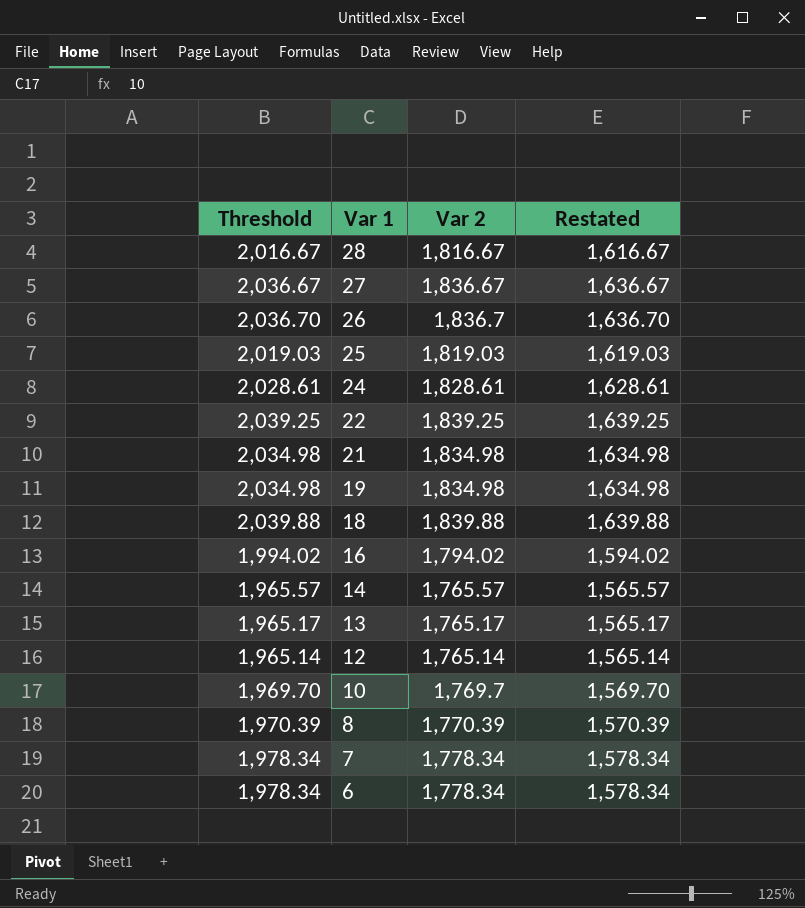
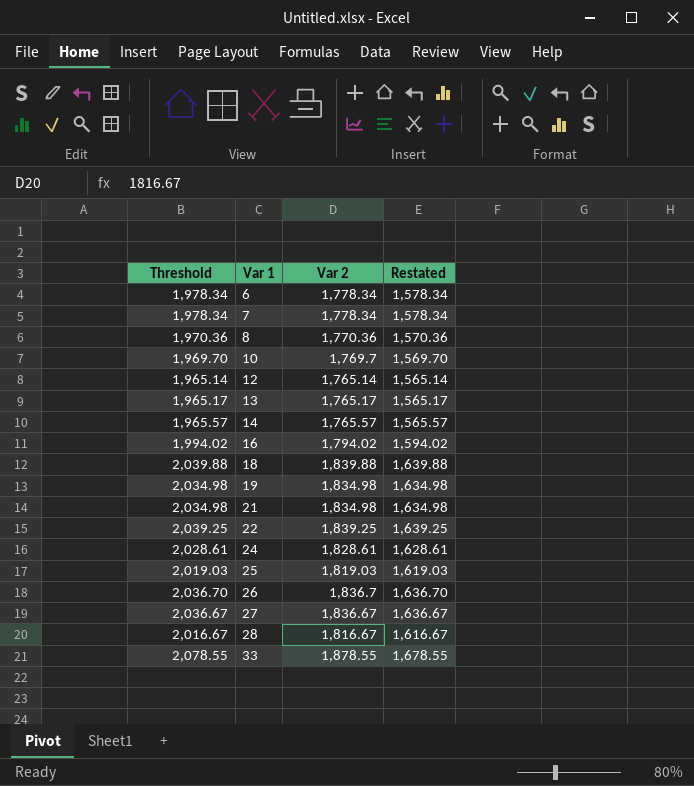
row order: Var 1 descending -> Var 1 ascending
8 | Threshold: 1,970.39 -> 1,970.36
8 | Var 2: 1,770.39 -> 1,770.36
8 | Restated: 1,570.39 -> 1,570.36
row 33: none -> 2,078.55 | 1,878.55 | 1,678.55

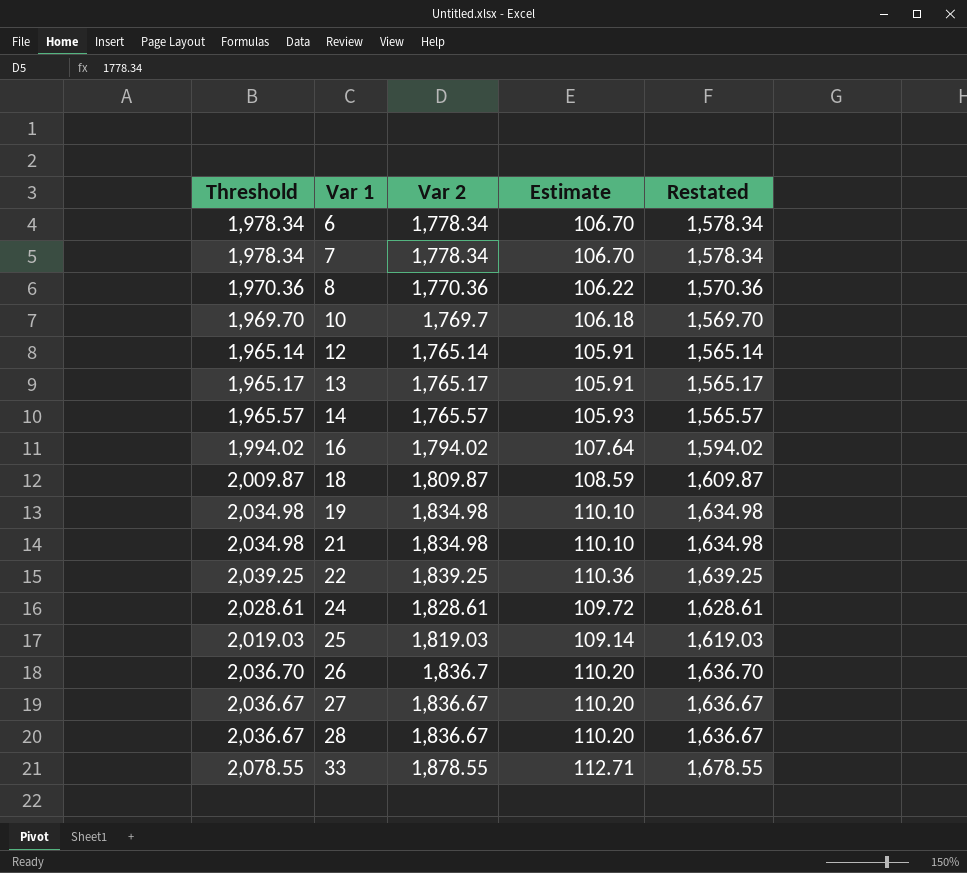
column Estimate | formula: none -> [Var 2] * 0.06
18 | Threshold: 2,039.88 -> 2,009.87
18 | Var 2: 1,839.88 -> 1,809.87
18 | Restated: 1,639.88 -> 1,609.87
28 | Threshold: 2,016.67 -> 2,036.67
28 | Var 2: 1,816.67 -> 1,836.67
28 | Restated: 1,616.67 -> 1,636.67

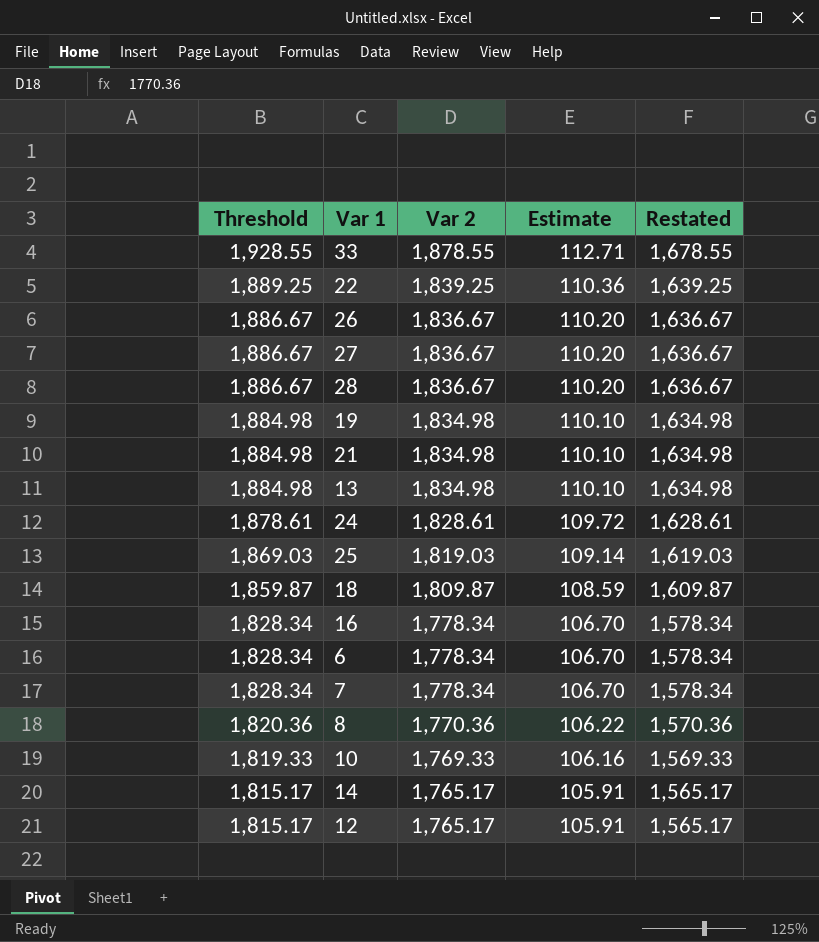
row order: Var 1 ascending -> Threshold descending
column Threshold | formula: [Var 2] + 200 -> [Var 2] + 50
26 | Var 2: 1,836.7 -> 1,836.67
26 | Restated: 1,636.70 -> 1,636.67
13 | Var 2: 1,765.17 -> 1,834.98
13 | Estimate: 105.91 -> 110.10
13 | Restated: 1,565.17 -> 1,634.98
16 | Var 2: 1,794.02 -> 1,778.34
16 | Estimate: 107.64 -> 106.70
16 | Restated: 1,594.02 -> 1,578.34
10 | Var 2: 1,769.7 -> 1,769.33
10 | Estimate: 106.18 -> 106.16
10 | Restated: 1,569.70 -> 1,569.33
14 | Var 2: 1,765.57 -> 1,765.17
14 | Estimate: 105.93 -> 105.91
14 | Restated: 1,565.57 -> 1,565.17
12 | Var 2: 1,765.14 -> 1,765.17
12 | Restated: 1,565.14 -> 1,565.17

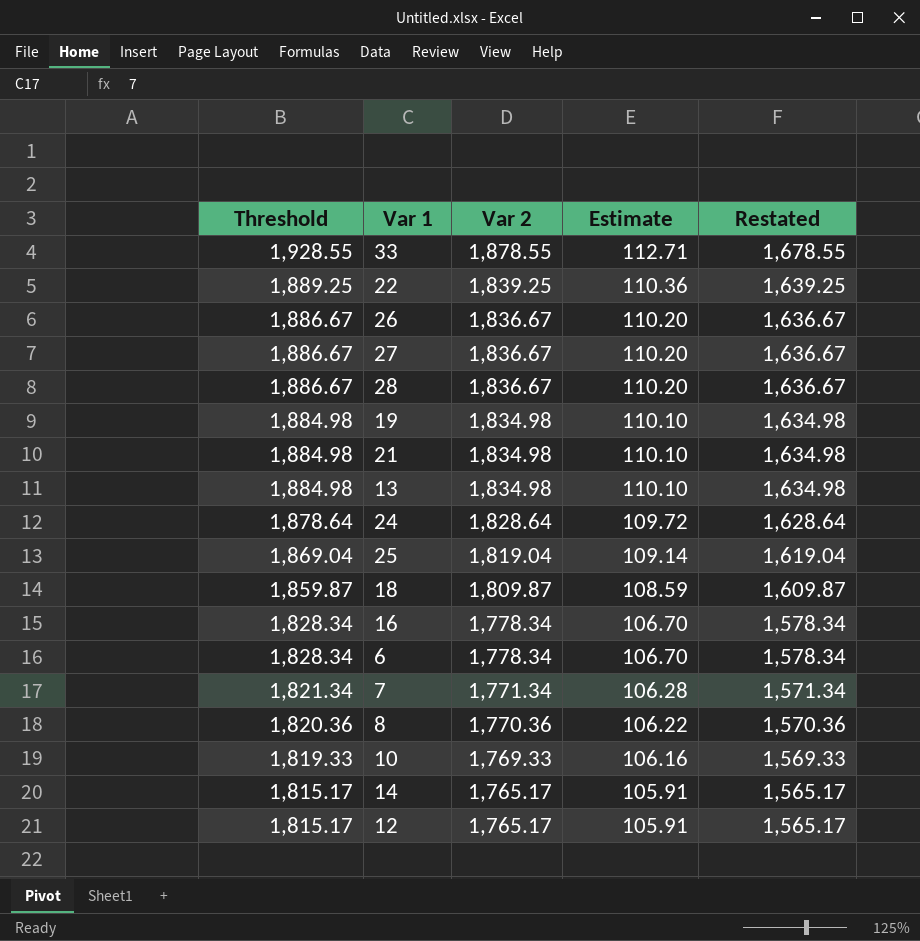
24 | Threshold: 1,878.61 -> 1,878.64
24 | Var 2: 1,828.61 -> 1,828.64
24 | Restated: 1,628.61 -> 1,628.64
25 | Threshold: 1,869.03 -> 1,869.04
25 | Var 2: 1,819.03 -> 1,819.04
25 | Restated: 1,619.03 -> 1,619.04
7 | Threshold: 1,828.34 -> 1,821.34
7 | Var 2: 1,778.34 -> 1,771.34
7 | Estimate: 106.70 -> 106.28
7 | Restated: 1,578.34 -> 1,571.34

